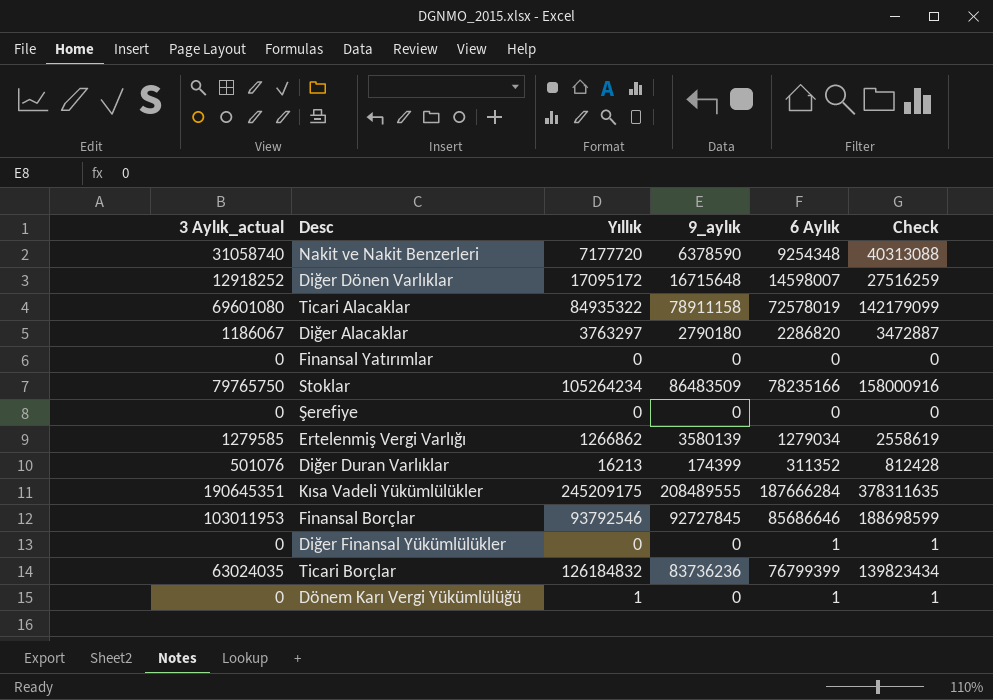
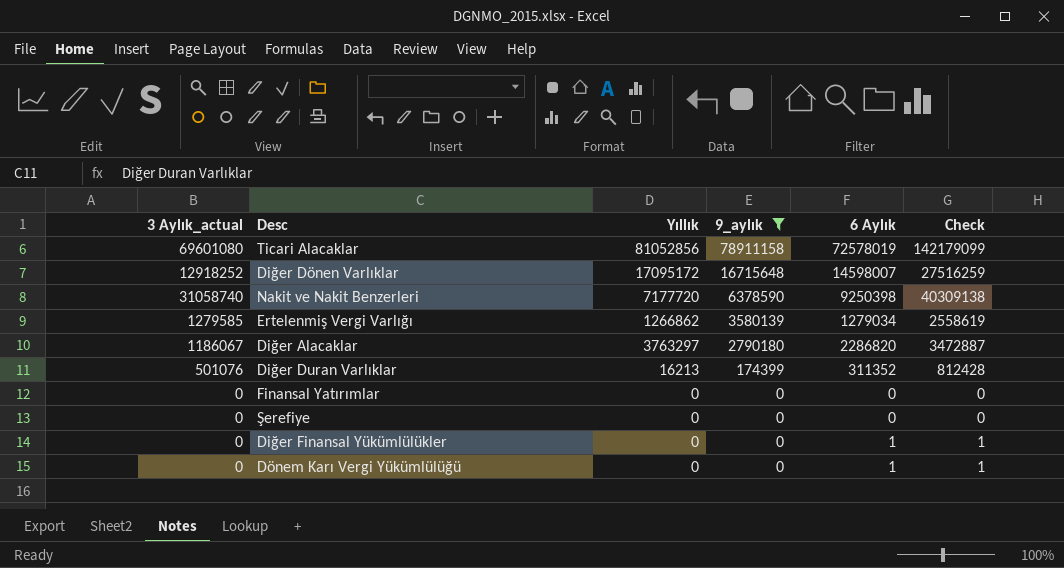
filter: none -> 9_aylık <= 78911158
row order: none -> 9_aylık descending
Ticari Alacaklar | Yıllık: 84935322 -> 81052856
Nakit ve Nakit Benzerleri | 6 Aylık: 9254348 -> 9250398
Nakit ve Nakit Benzerleri | Check: 40313088 -> 40309138
Dönem Karı Vergi Yükümlülüğü | Yıllık: 1 -> 0

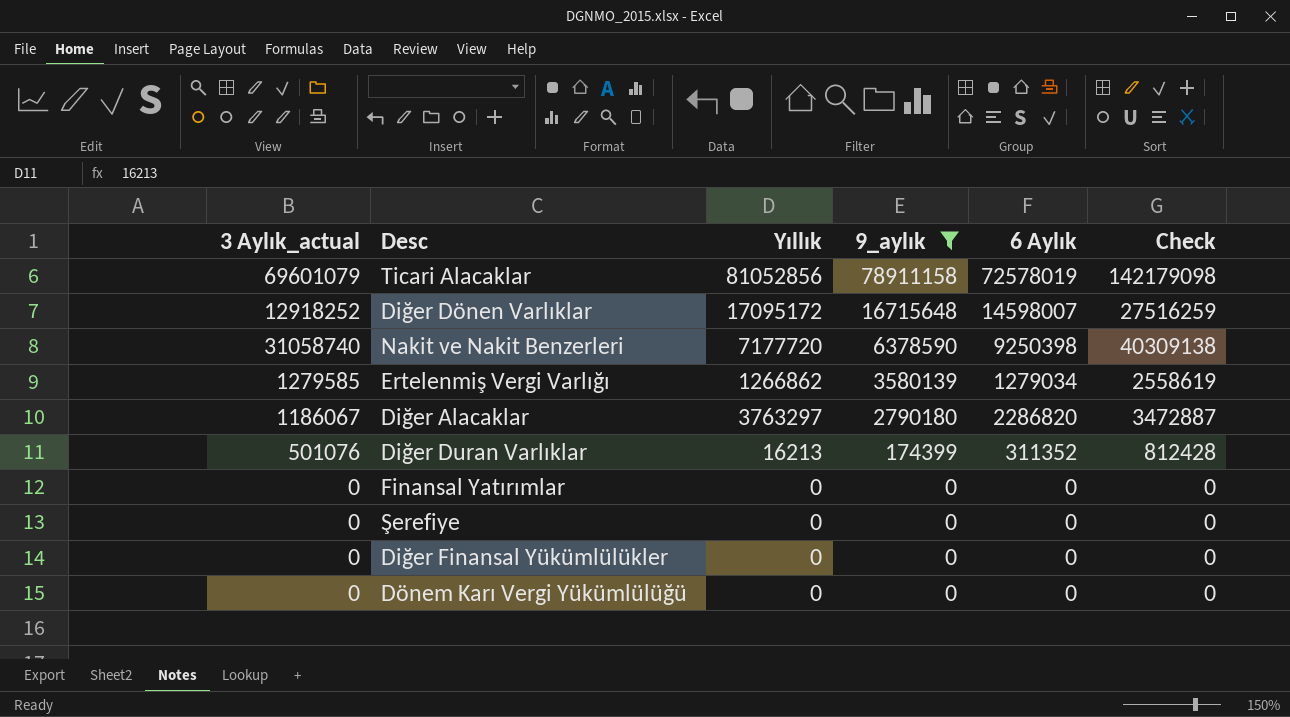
Ticari Alacaklar | 3 Aylık_actual: 69601080 -> 69601079
Ticari Alacaklar | Check: 142179099 -> 142179098
Diğer Finansal Yükümlülükler | 6 Aylık: 1 -> 0
Diğer Finansal Yükümlülükler | Check: 1 -> 0
Dönem Karı Vergi Yükümlülüğü | 6 Aylık: 1 -> 0
Dönem Karı Vergi Yükümlülüğü | Check: 1 -> 0

